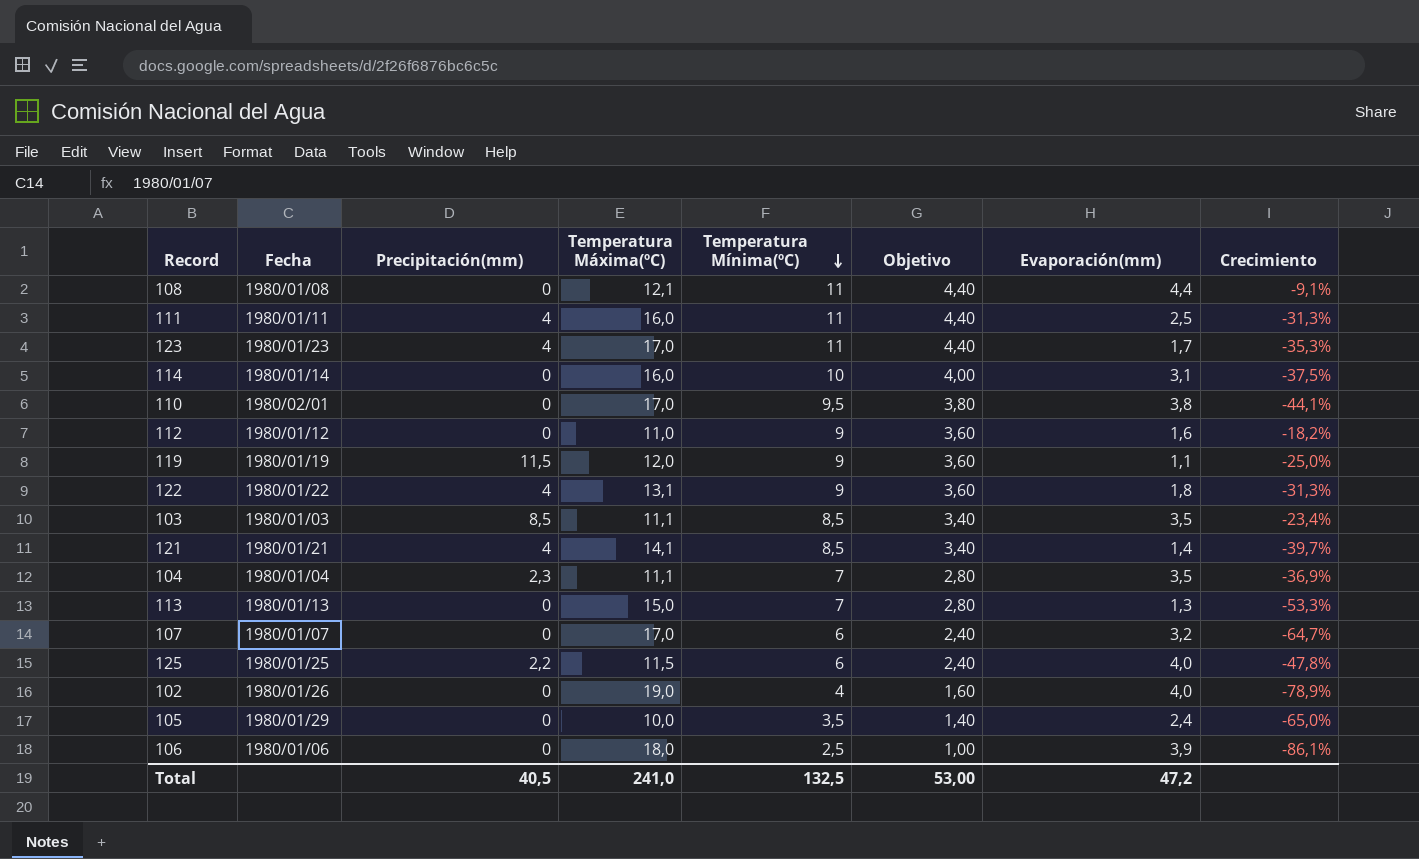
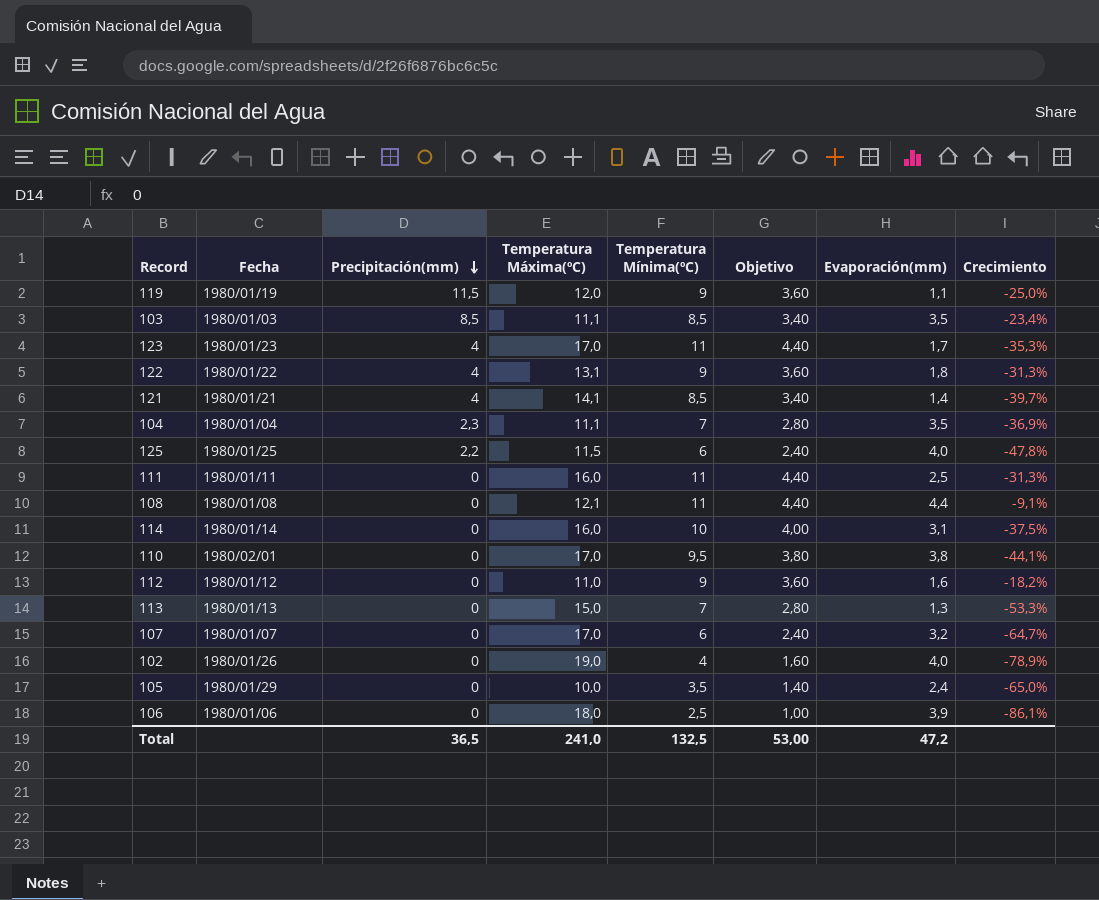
row order: Temperatura Mínima(ºC) descending -> Precipitación(mm) descending
111 | Precipitación(mm): 4 -> 0
Total | Precipitación(mm): 40,5 -> 36,5

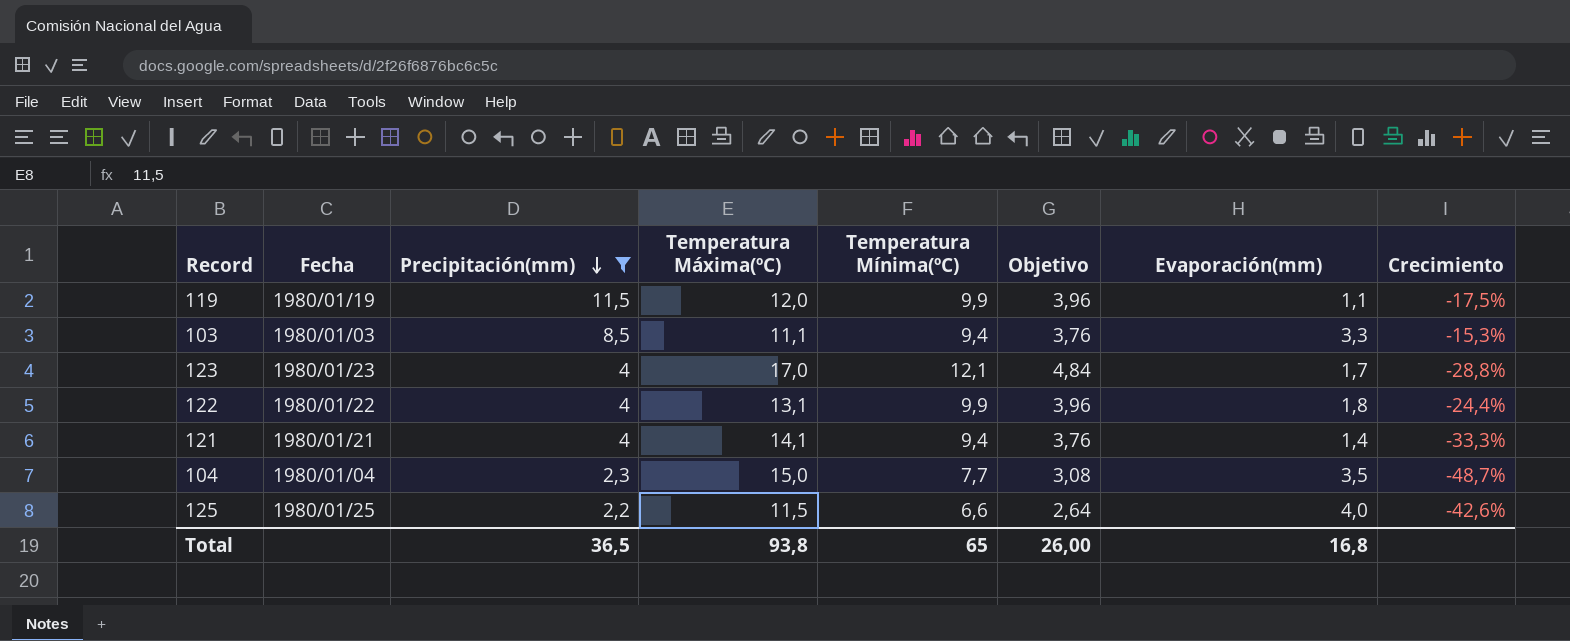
filter: none -> Precipitación(mm) != 0
119 | Temperatura Mínima(ºC): 9 -> 9,9
119 | Objetivo: 3,60 -> 3,96
119 | Crecimiento: -25,0% -> -17,5%
103 | Temperatura Mínima(ºC): 8,5 -> 9,4
103 | Objetivo: 3,40 -> 3,76
103 | Evaporación(mm): 3,5 -> 3,3
103 | Crecimiento: -23,4% -> -15,3%
123 | Temperatura Mínima(ºC): 11 -> 12,1
123 | Objetivo: 4,40 -> 4,84
123 | Crecimiento: -35,3% -> -28,8%
122 | Temperatura Mínima(ºC): 9 -> 9,9
122 | Objetivo: 3,60 -> 3,96
122 | Crecimiento: -31,3% -> -24,4%
121 | Temperatura Mínima(ºC): 8,5 -> 9,4
121 | Objetivo: 3,40 -> 3,76
121 | Crecimiento: -39,7% -> -33,3%
104 | Temperatura Máxima(ºC): 11,1 -> 15,0
104 | Temperatura Mínima(ºC): 7 -> 7,7
104 | Objetivo: 2,80 -> 3,08
104 | Crecimiento: -36,9% -> -48,7%
125 | Temperatura Mínima(ºC): 6 -> 6,6
125 | Objetivo: 2,40 -> 2,64
125 | Crecimiento: -47,8% -> -42,6%
Total | Temperatura Máxima(ºC): 241,0 -> 93,8
Total | Temperatura Mínima(ºC): 132,5 -> 65
Total | Objetivo: 53,00 -> 26,00
Total | Evaporación(mm): 47,2 -> 16,8

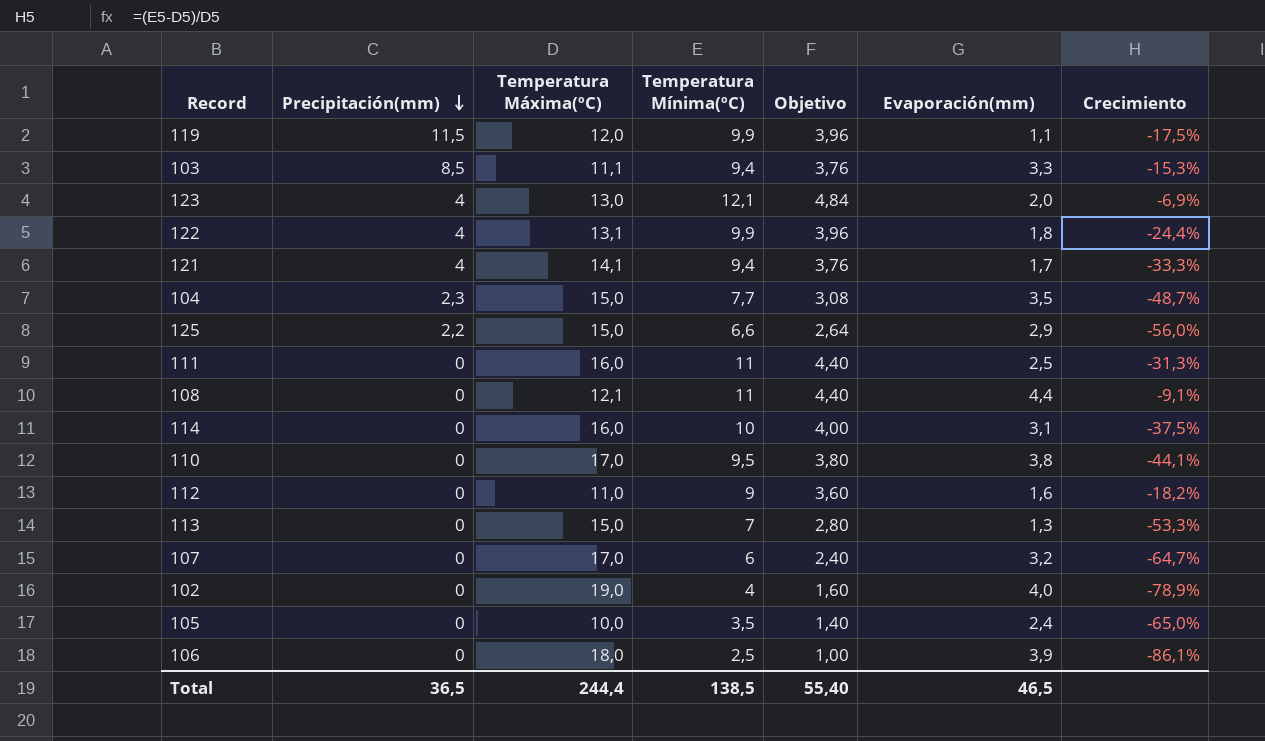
filter: Precipitación(mm) != 0 -> none
column Fecha | position: 2 -> none
123 | Temperatura Máxima(ºC): 17,0 -> 13,0
123 | Evaporación(mm): 1,7 -> 2,0
123 | Crecimiento: -28,8% -> -6,9%
121 | Evaporación(mm): 1,4 -> 1,7
125 | Temperatura Máxima(ºC): 11,5 -> 15,0
125 | Evaporación(mm): 4,0 -> 2,9
125 | Crecimiento: -42,6% -> -56,0%
Total | Temperatura Máxima(ºC): 93,8 -> 244,4
Total | Temperatura Mínima(ºC): 65 -> 138,5
Total | Objetivo: 26,00 -> 55,40
Total | Evaporación(mm): 16,8 -> 46,5

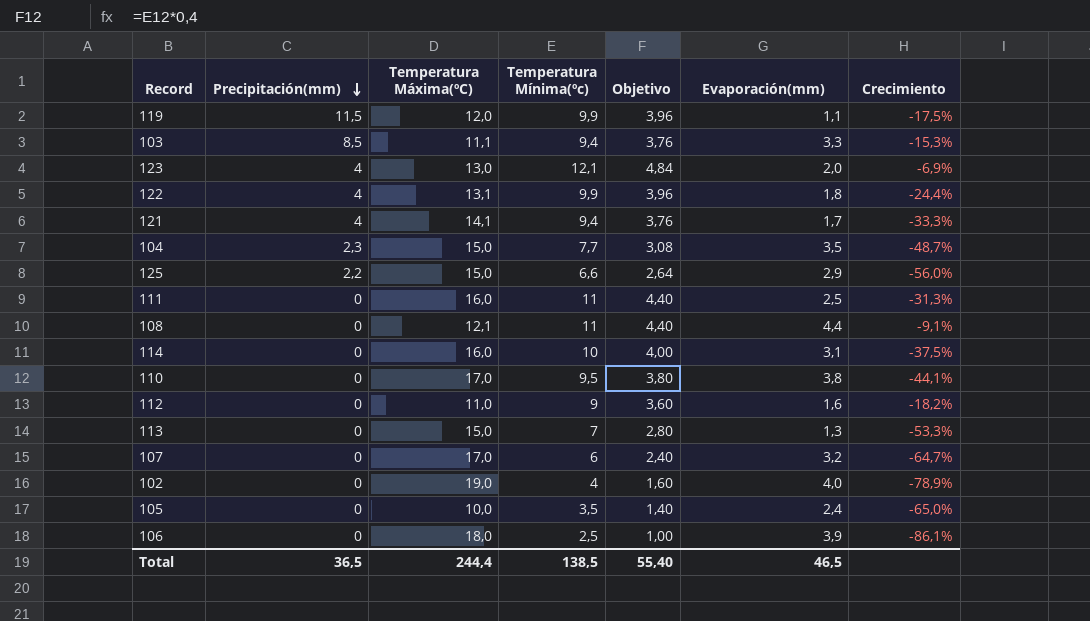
column name: Temperatura Mínima(ºC) -> Temperatura Mínima(ºc)

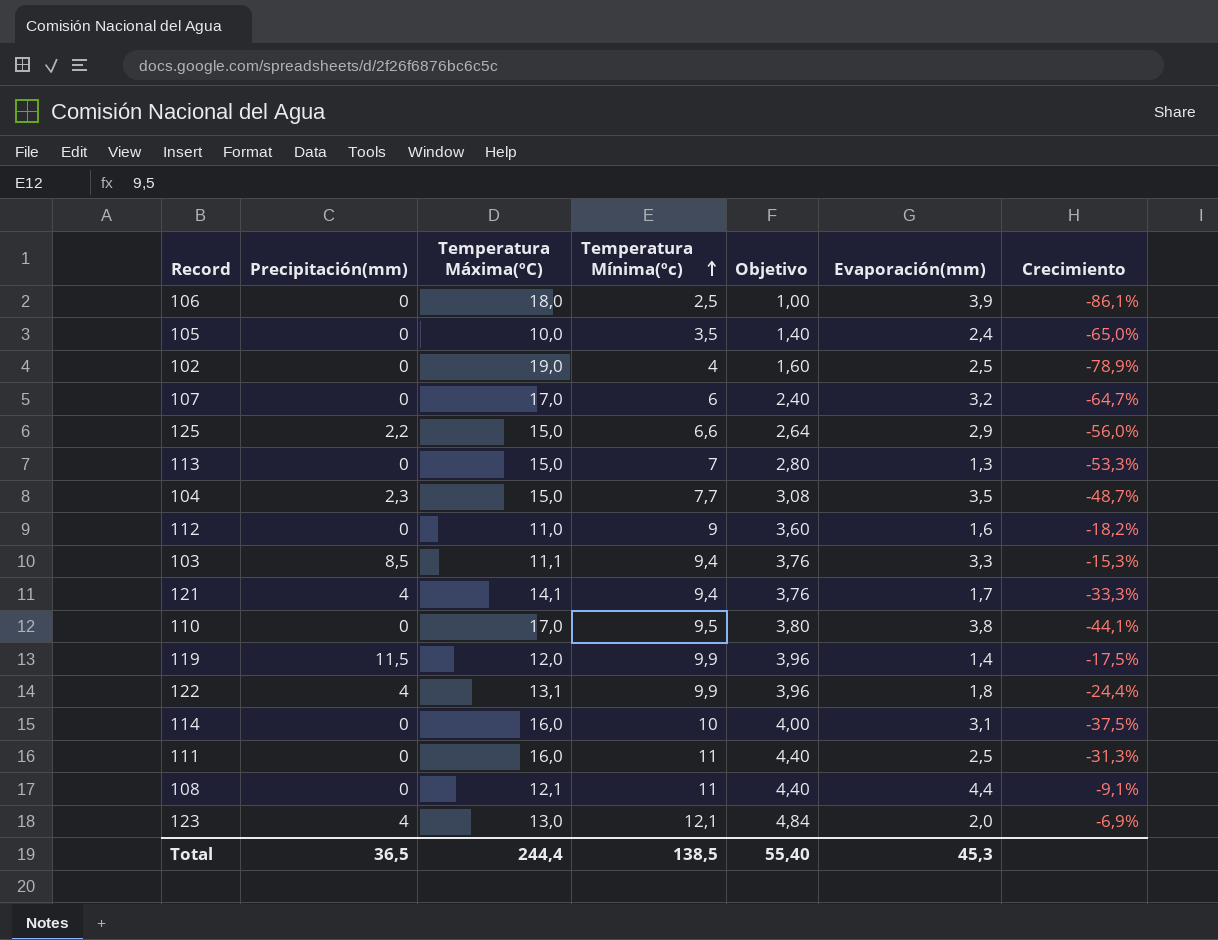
row order: Precipitación(mm) descending -> Temperatura Mínima(ºc) ascending
102 | Evaporación(mm): 4,0 -> 2,5
119 | Evaporación(mm): 1,1 -> 1,4
Total | Evaporación(mm): 46,5 -> 45,3

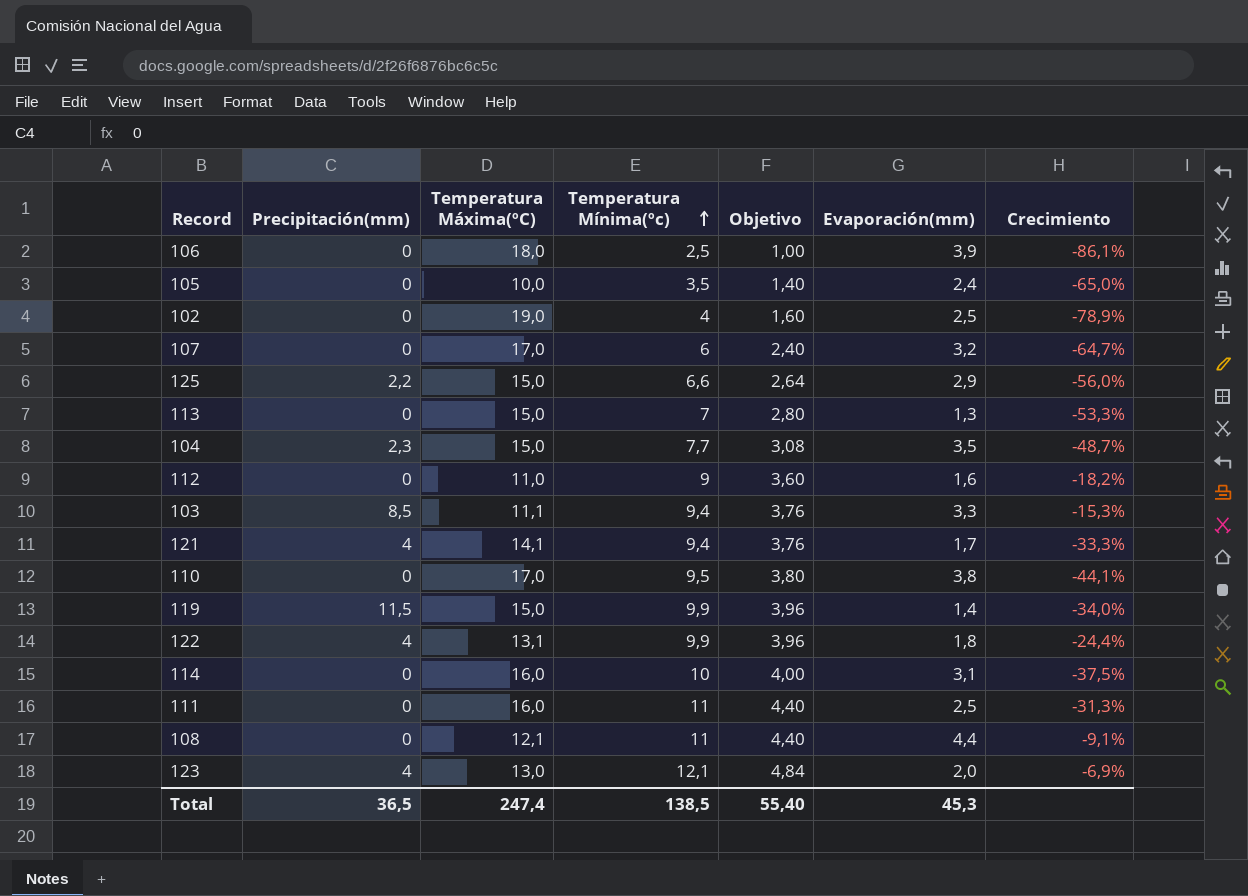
119 | Temperatura Máxima(ºC): 12,0 -> 15,0
119 | Crecimiento: -17,5% -> -34,0%
Total | Temperatura Máxima(ºC): 244,4 -> 247,4

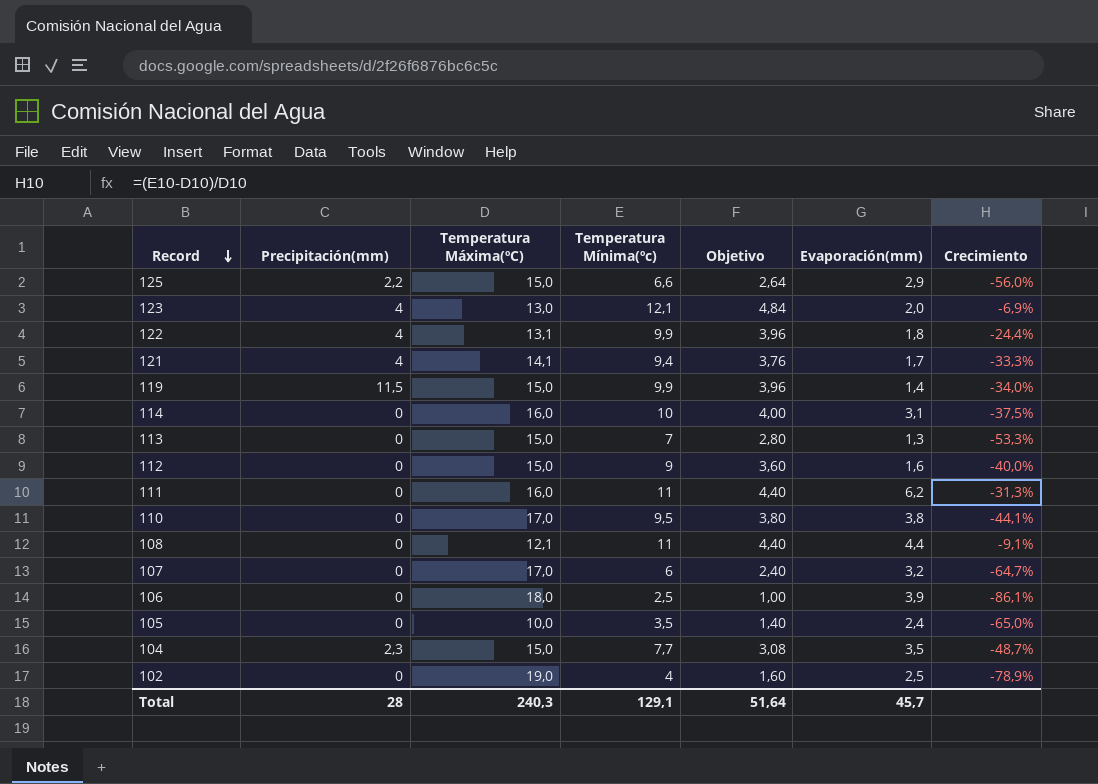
row order: Temperatura Mínima(ºc) ascending -> Record descending
row 103: 8,5 | 11,1 | 9,4 | 3,76 | 3,3 | -15,3% -> none
112 | Temperatura Máxima(ºC): 11,0 -> 15,0
112 | Crecimiento: -18,2% -> -40,0%
111 | Evaporación(mm): 2,5 -> 6,2
Total | Precipitación(mm): 36,5 -> 28
Total | Temperatura Máxima(ºC): 247,4 -> 240,3
Total | Temperatura Mínima(ºc): 138,5 -> 129,1
Total | Objetivo: 55,40 -> 51,64
Total | Evaporación(mm): 45,3 -> 45,7

